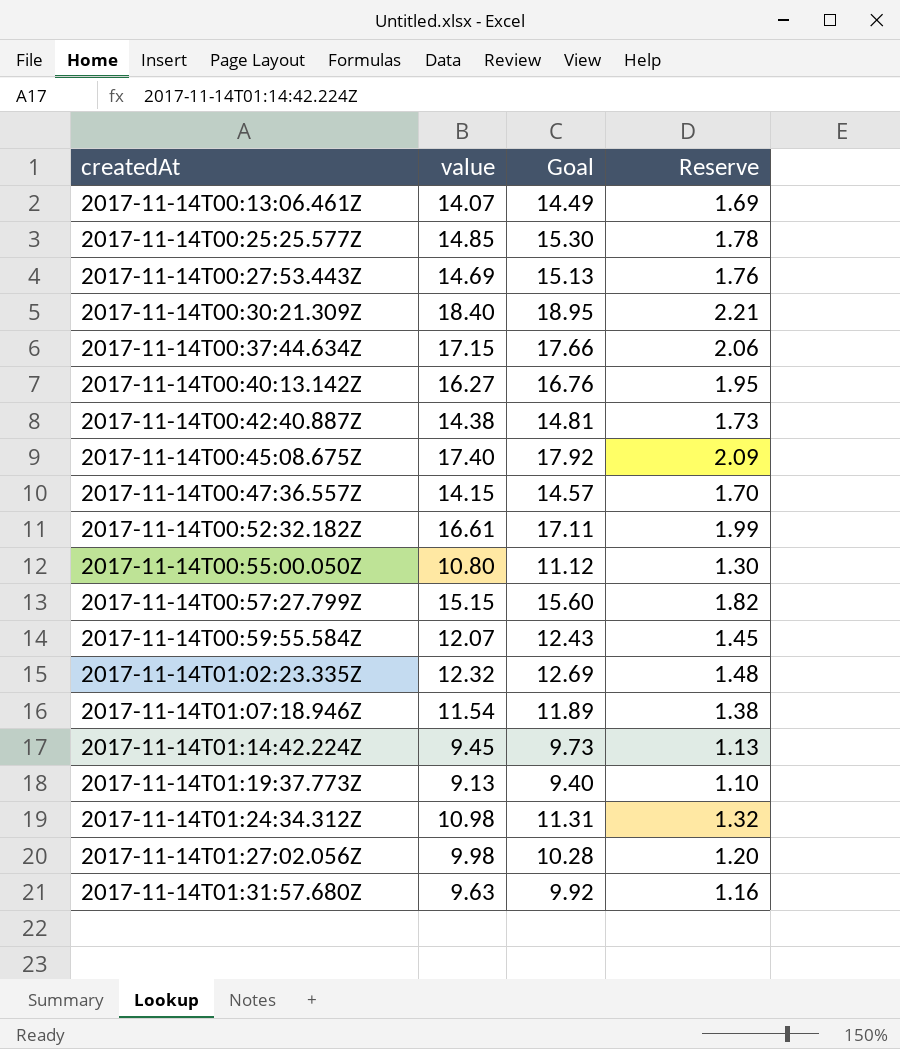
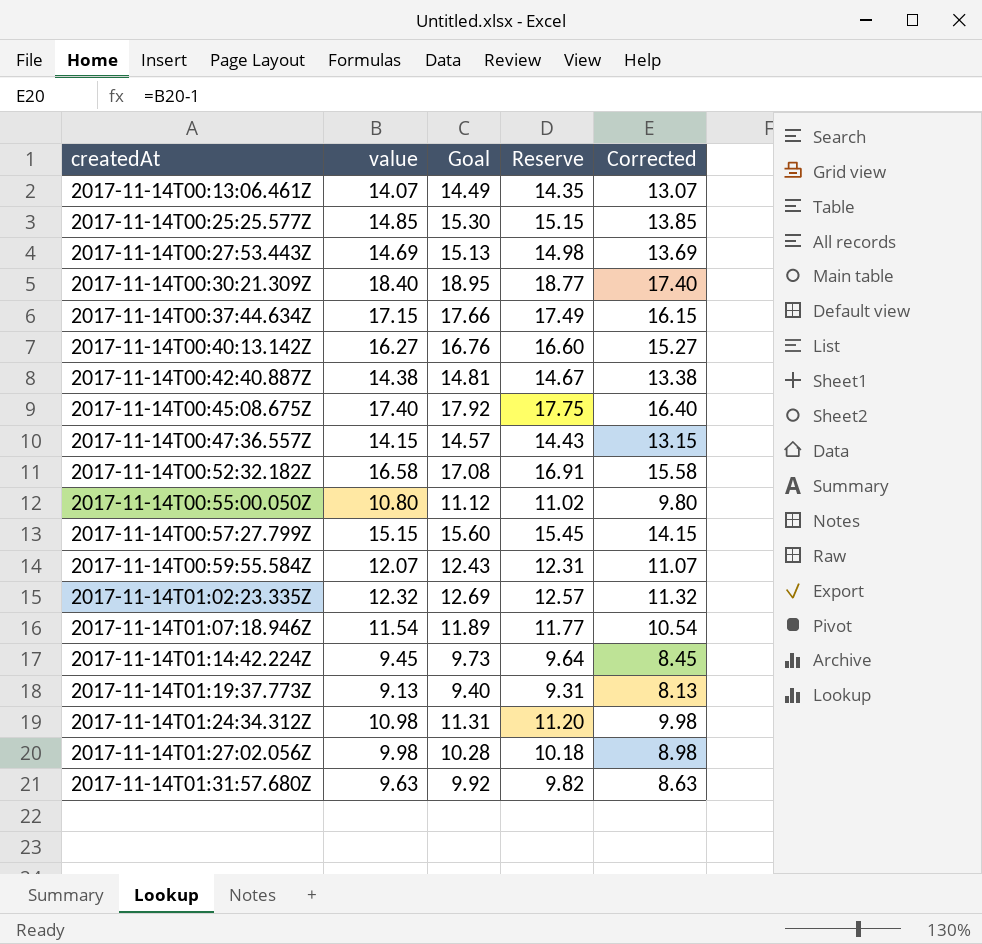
column Reserve | formula: [value] * 0.12 -> [value] * 1.02
column Corrected | formula: none -> [value] - 1
2017-11-14T00:52:32.182Z | value: 16.61 -> 16.58
2017-11-14T00:52:32.182Z | Goal: 17.11 -> 17.08

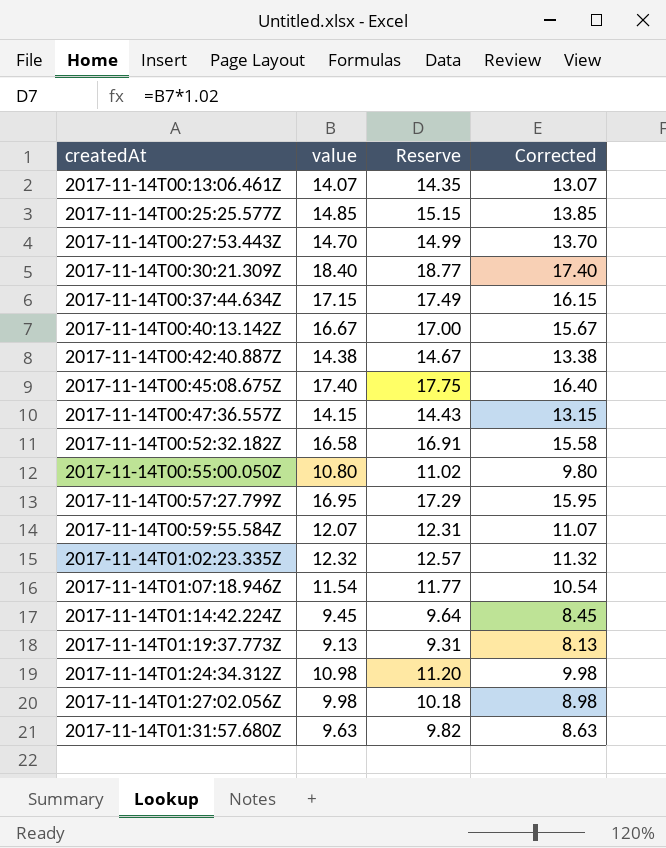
column Goal | formula: [value] * 1.03 -> none
2017-11-14T00:27:53.443Z | value: 14.69 -> 14.70
2017-11-14T00:27:53.443Z | Reserve: 14.98 -> 14.99
2017-11-14T00:27:53.443Z | Corrected: 13.69 -> 13.70
2017-11-14T00:40:13.142Z | value: 16.27 -> 16.67
2017-11-14T00:40:13.142Z | Reserve: 16.60 -> 17.00
2017-11-14T00:40:13.142Z | Corrected: 15.27 -> 15.67
2017-11-14T00:57:27.799Z | value: 15.15 -> 16.95
2017-11-14T00:57:27.799Z | Reserve: 15.45 -> 17.29
2017-11-14T00:57:27.799Z | Corrected: 14.15 -> 15.95

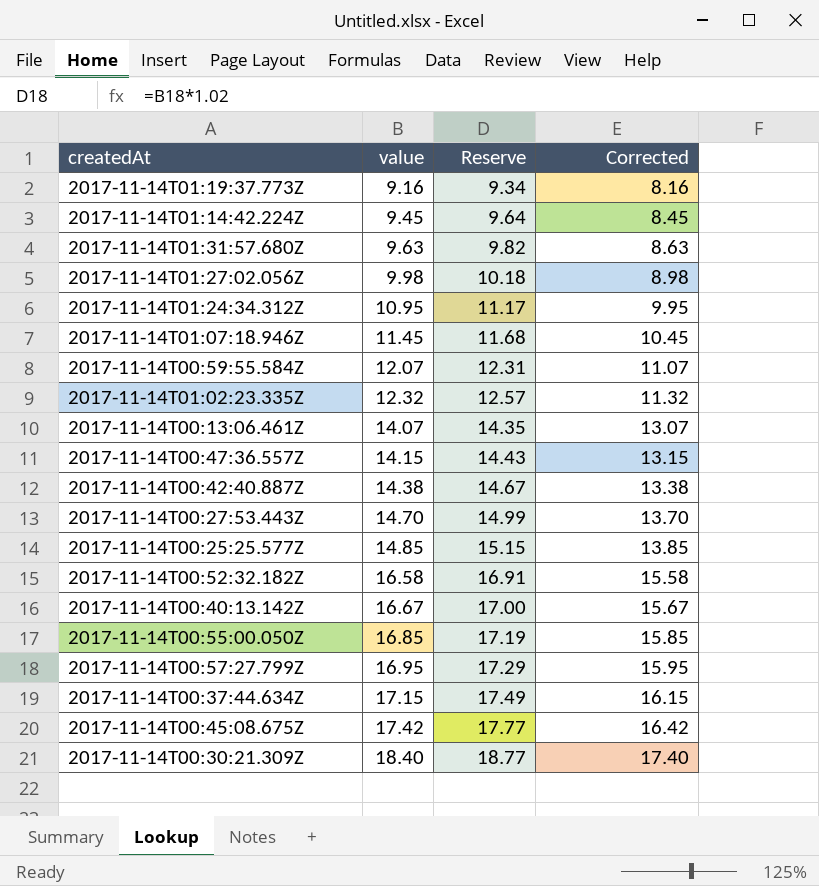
row order: createdAt ascending -> value ascending
2017-11-14T01:19:37.773Z | value: 9.13 -> 9.16
2017-11-14T01:19:37.773Z | Reserve: 9.31 -> 9.34
2017-11-14T01:19:37.773Z | Corrected: 8.13 -> 8.16
2017-11-14T01:24:34.312Z | value: 10.98 -> 10.95
2017-11-14T01:24:34.312Z | Reserve: 11.20 -> 11.17
2017-11-14T01:24:34.312Z | Corrected: 9.98 -> 9.95
2017-11-14T01:07:18.946Z | value: 11.54 -> 11.45
2017-11-14T01:07:18.946Z | Reserve: 11.77 -> 11.68
2017-11-14T01:07:18.946Z | Corrected: 10.54 -> 10.45
2017-11-14T00:55:00.050Z | value: 10.80 -> 16.85
2017-11-14T00:55:00.050Z | Reserve: 11.02 -> 17.19
2017-11-14T00:55:00.050Z | Corrected: 9.80 -> 15.85
2017-11-14T00:45:08.675Z | value: 17.40 -> 17.42
2017-11-14T00:45:08.675Z | Reserve: 17.75 -> 17.77
2017-11-14T00:45:08.675Z | Corrected: 16.40 -> 16.42

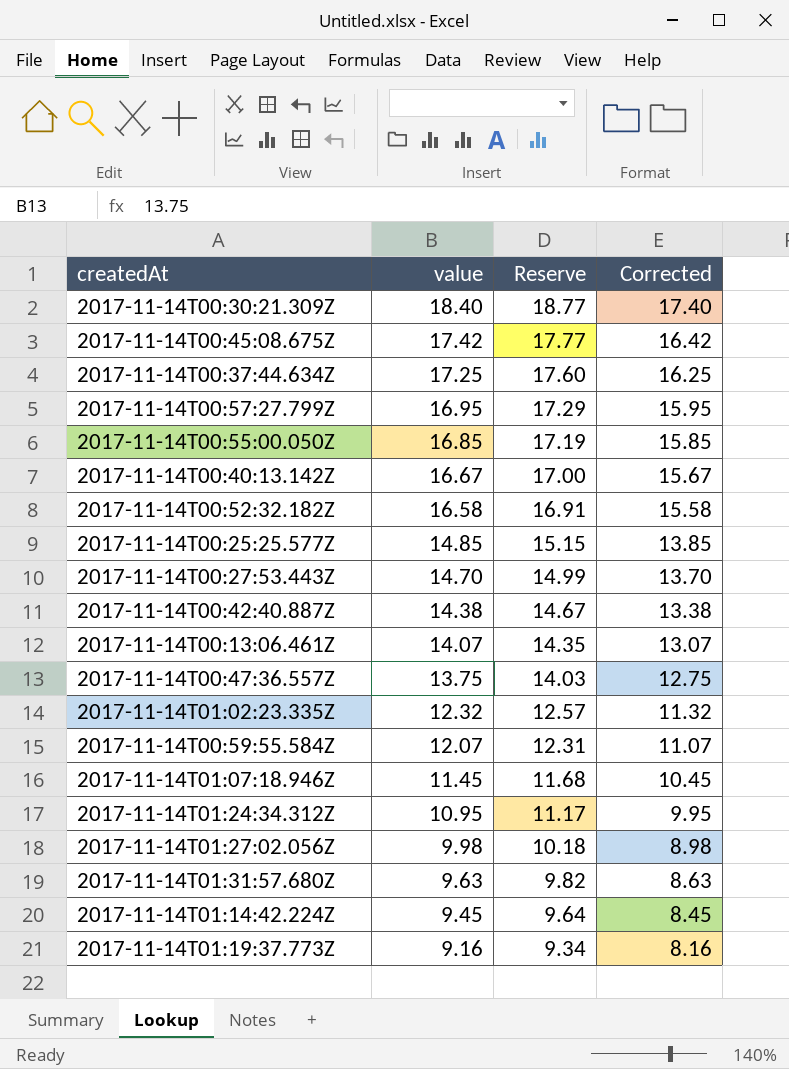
row order: value ascending -> value descending
2017-11-14T00:37:44.634Z | value: 17.15 -> 17.25
2017-11-14T00:37:44.634Z | Reserve: 17.49 -> 17.60
2017-11-14T00:37:44.634Z | Corrected: 16.15 -> 16.25
2017-11-14T00:47:36.557Z | value: 14.15 -> 13.75
2017-11-14T00:47:36.557Z | Reserve: 14.43 -> 14.03
2017-11-14T00:47:36.557Z | Corrected: 13.15 -> 12.75

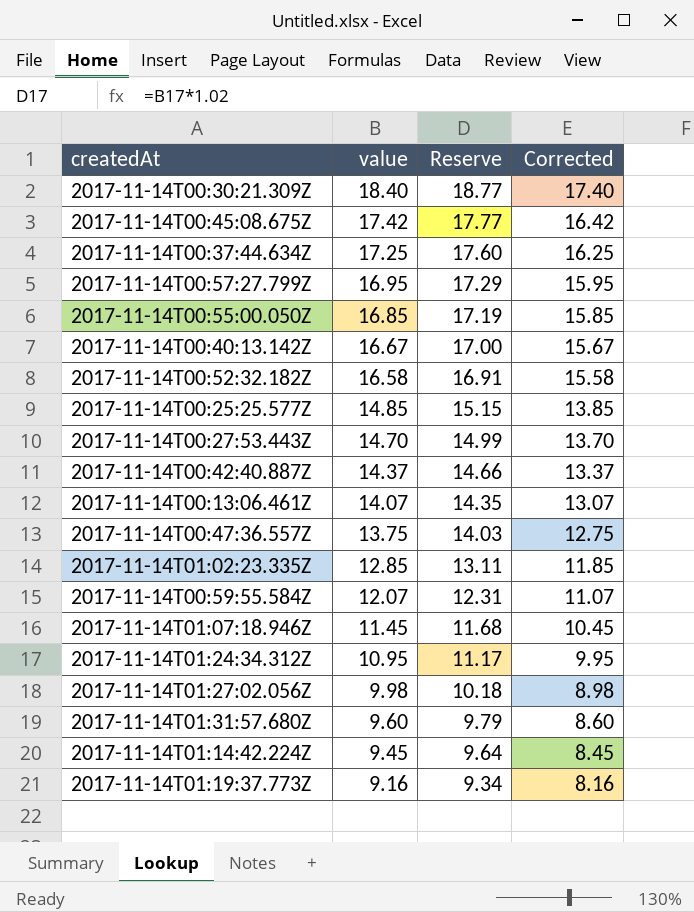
2017-11-14T00:42:40.887Z | value: 14.38 -> 14.37
2017-11-14T00:42:40.887Z | Reserve: 14.67 -> 14.66
2017-11-14T00:42:40.887Z | Corrected: 13.38 -> 13.37
2017-11-14T01:02:23.335Z | value: 12.32 -> 12.85
2017-11-14T01:02:23.335Z | Reserve: 12.57 -> 13.11
2017-11-14T01:02:23.335Z | Corrected: 11.32 -> 11.85
2017-11-14T01:31:57.680Z | value: 9.63 -> 9.60
2017-11-14T01:31:57.680Z | Reserve: 9.82 -> 9.79
2017-11-14T01:31:57.680Z | Corrected: 8.63 -> 8.60

